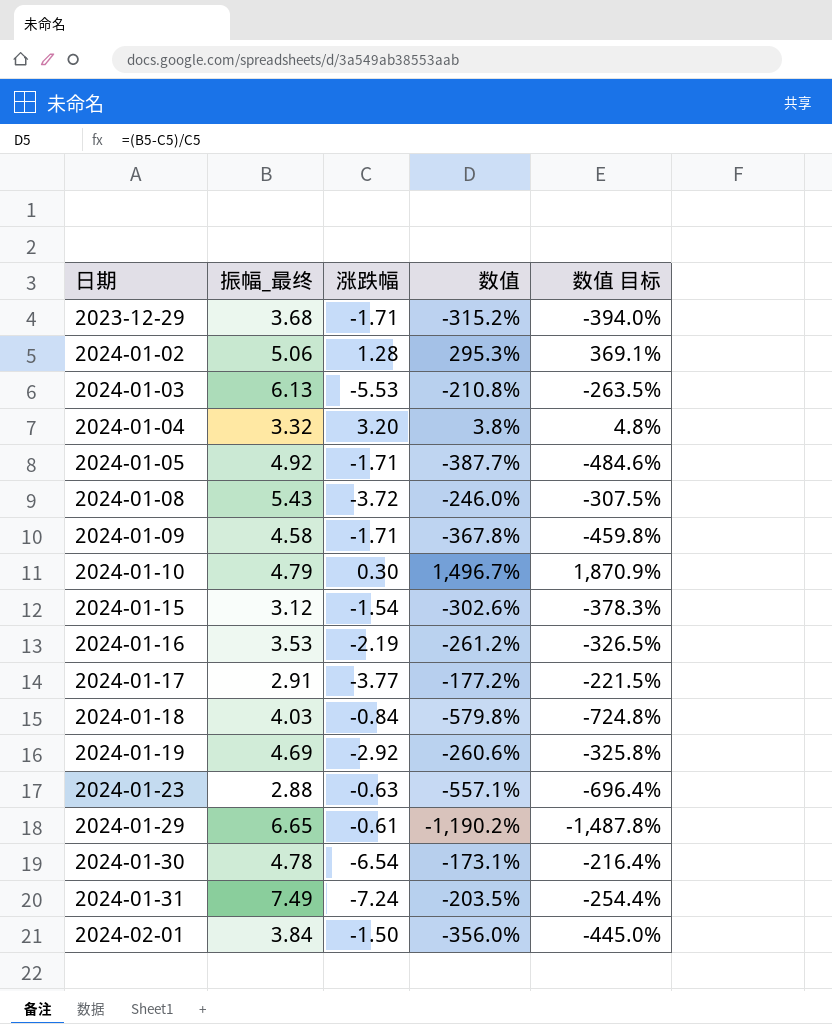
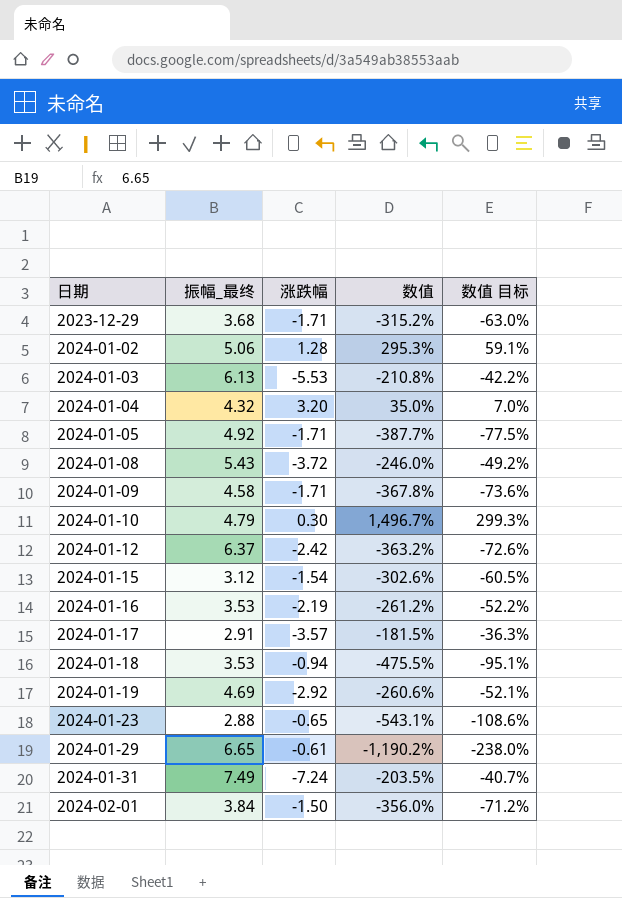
column 数值 目标 | formula: [数值] * 1.25 -> [数值] * 0.2
row 2024-01-30: 4.78 | -6.54 | -173.1% | -216.4% -> none
2024-01-04 | 振幅_最终: 3.32 -> 4.32
2024-01-04 | 数值: 3.8% -> 35.0%
row 2024-01-12: none -> 6.37 | -2.42 | -363.2% | -72.6%
2024-01-17 | 涨跌幅: -3.77 -> -3.57
2024-01-17 | 数值: -177.2% -> -181.5%
2024-01-18 | 振幅_最终: 4.03 -> 3.53
2024-01-18 | 涨跌幅: -0.84 -> -0.94
2024-01-18 | 数值: -579.8% -> -475.5%
2024-01-23 | 涨跌幅: -0.63 -> -0.65
2024-01-23 | 数值: -557.1% -> -543.1%

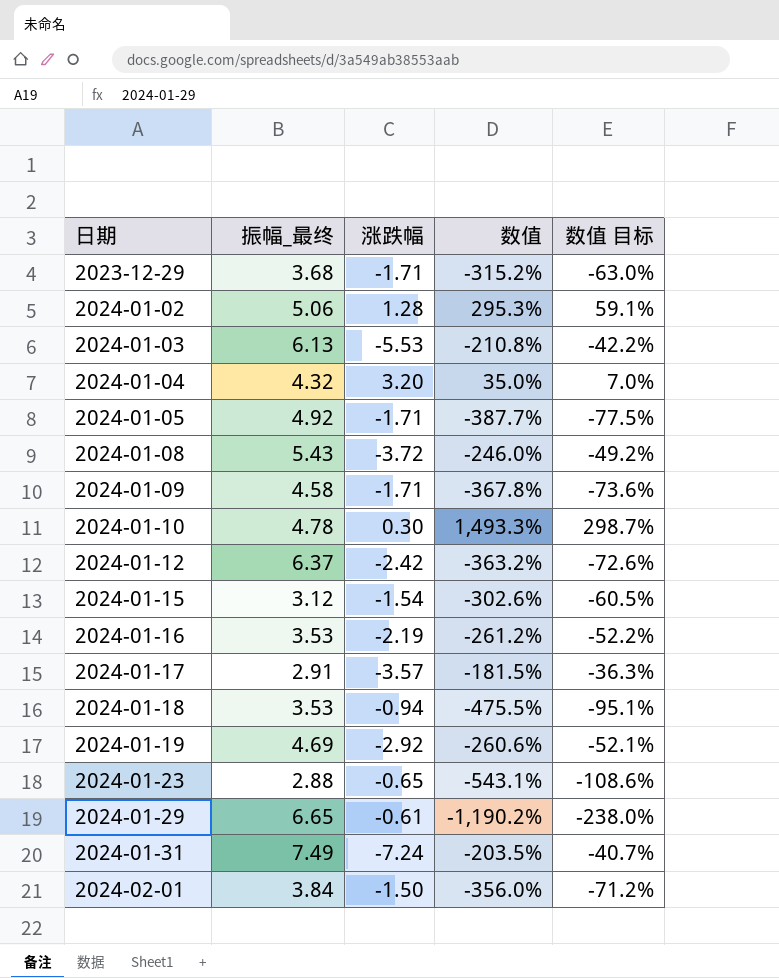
2024-01-10 | 振幅_最终: 4.79 -> 4.78
2024-01-10 | 数值: 1,496.7% -> 1,493.3%
2024-01-10 | 数值 目标: 299.3% -> 298.7%

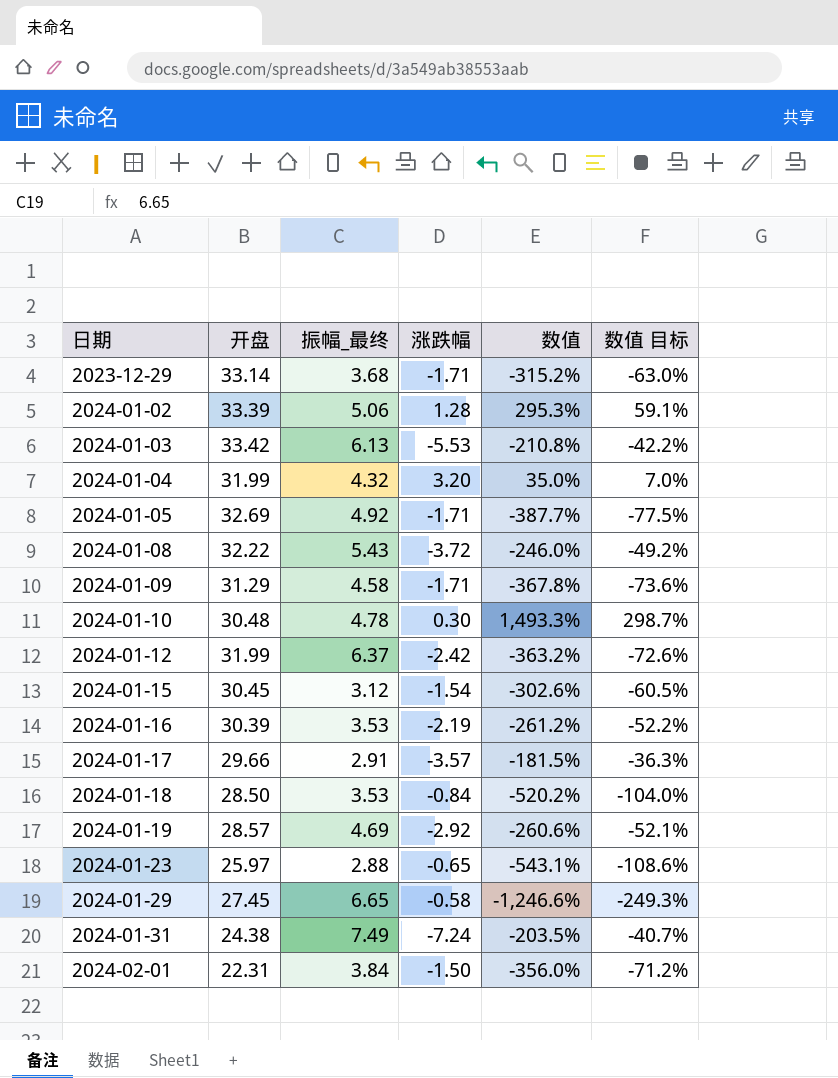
column 开盘 | position: none -> 2
2024-01-18 | 涨跌幅: -0.94 -> -0.84
2024-01-18 | 数值: -475.5% -> -520.2%
2024-01-18 | 数值 目标: -95.1% -> -104.0%
2024-01-29 | 涨跌幅: -0.61 -> -0.58
2024-01-29 | 数值: -1,190.2% -> -1,246.6%
2024-01-29 | 数值 目标: -238.0% -> -249.3%

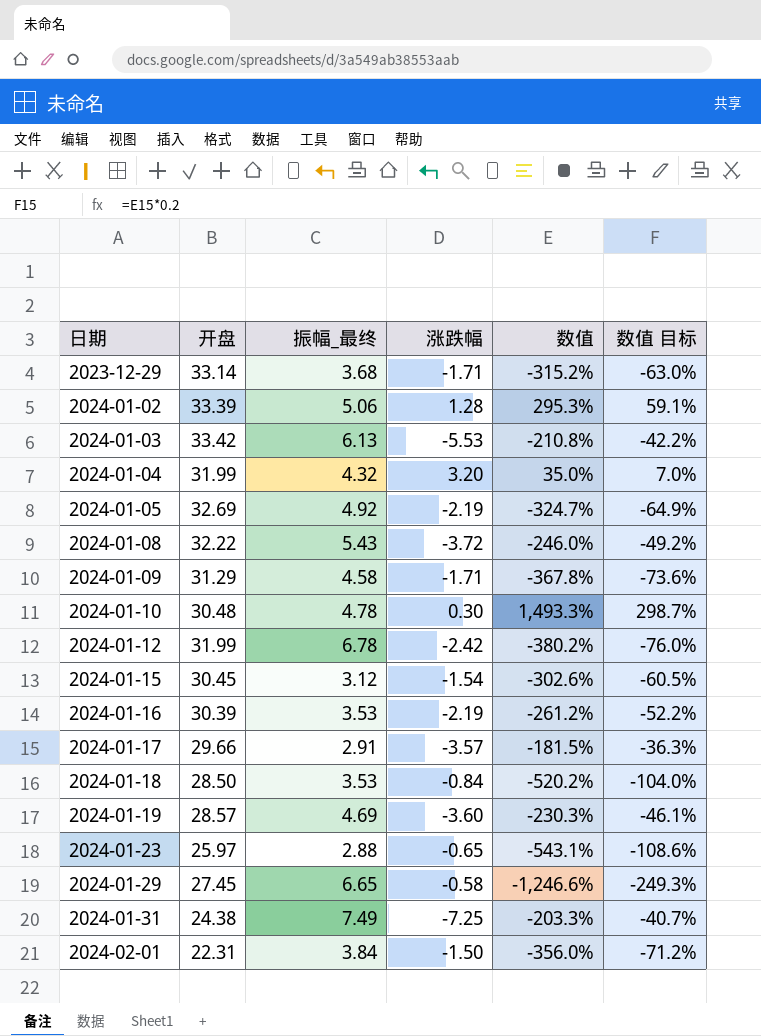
2024-01-05 | 涨跌幅: -1.71 -> -2.19
2024-01-05 | 数值: -387.7% -> -324.7%
2024-01-05 | 数值 目标: -77.5% -> -64.9%
2024-01-12 | 振幅_最终: 6.37 -> 6.78
2024-01-12 | 数值: -363.2% -> -380.2%
2024-01-12 | 数值 目标: -72.6% -> -76.0%
2024-01-19 | 涨跌幅: -2.92 -> -3.60
2024-01-19 | 数值: -260.6% -> -230.3%
2024-01-19 | 数值 目标: -52.1% -> -46.1%
2024-01-31 | 涨跌幅: -7.24 -> -7.25
2024-01-31 | 数值: -203.5% -> -203.3%

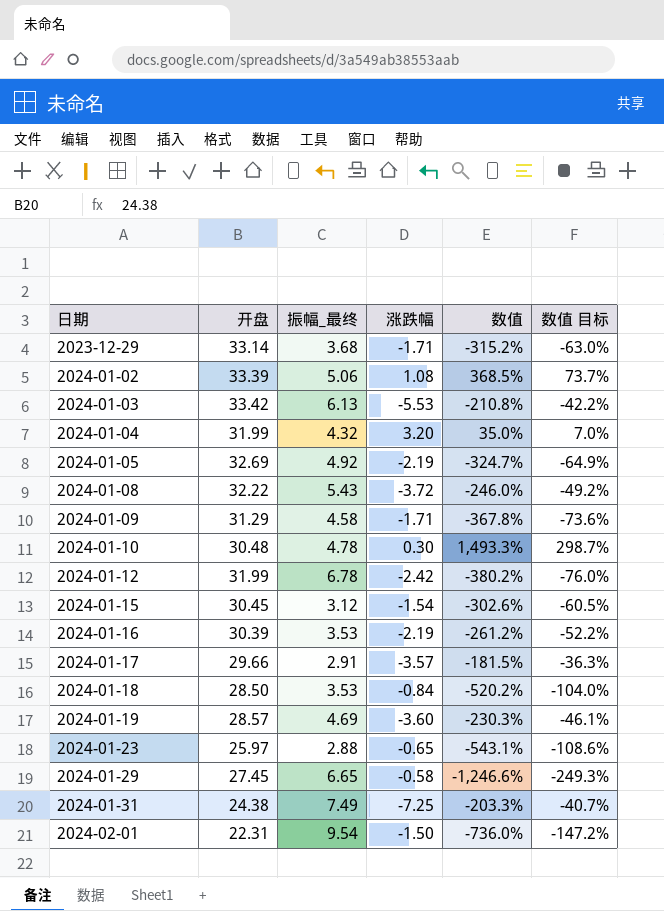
2024-01-02 | 涨跌幅: 1.28 -> 1.08
2024-01-02 | 数值: 295.3% -> 368.5%
2024-01-02 | 数值 目标: 59.1% -> 73.7%
2024-02-01 | 振幅_最终: 3.84 -> 9.54
2024-02-01 | 数值: -356.0% -> -736.0%
2024-02-01 | 数值 目标: -71.2% -> -147.2%

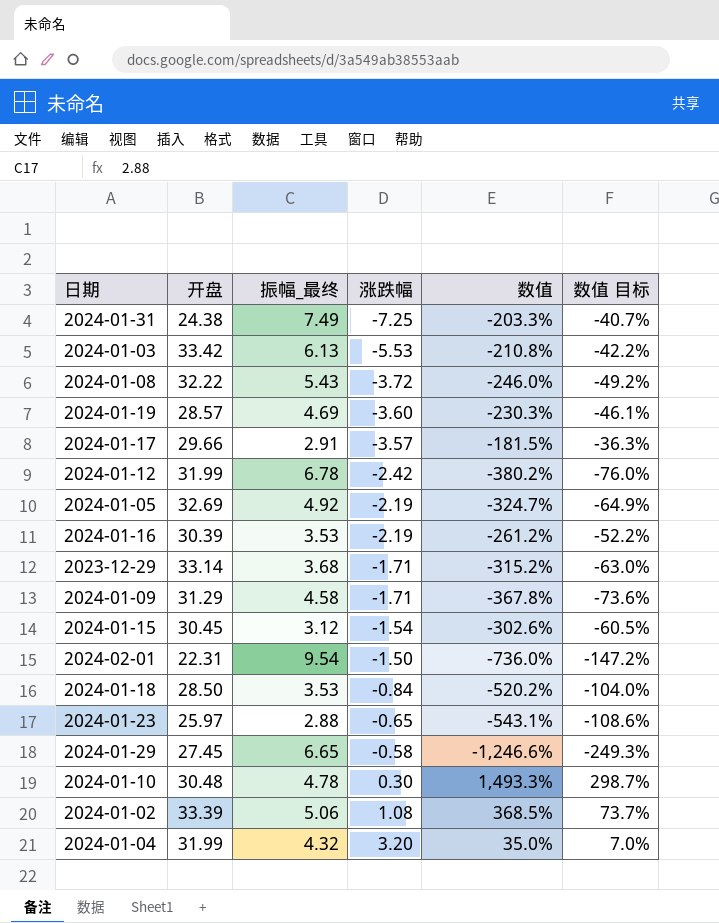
row order: 日期 ascending -> 涨跌幅 ascending

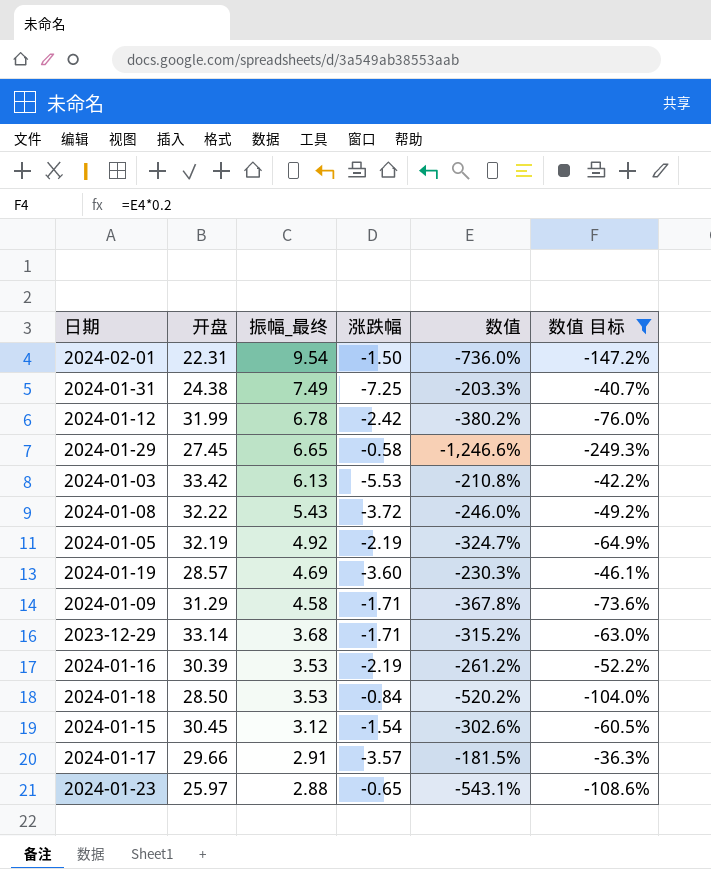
filter: none -> 数值 目标 <= -36.3%
row order: 涨跌幅 ascending -> 振幅_最终 descending
2024-01-05 | 开盘: 32.69 -> 32.19

